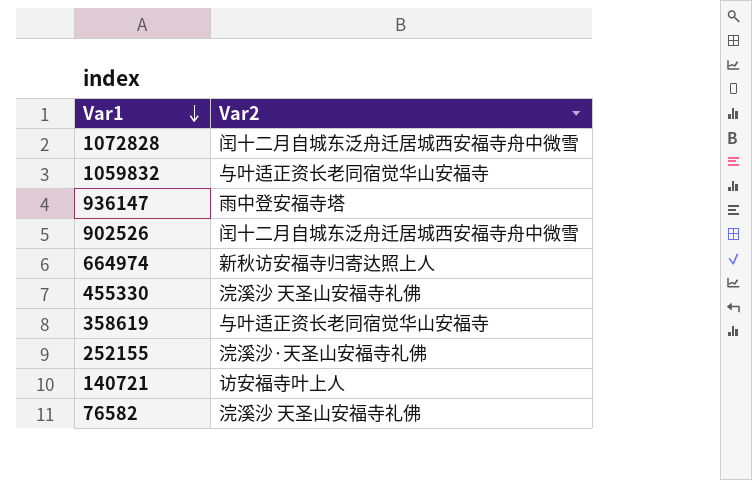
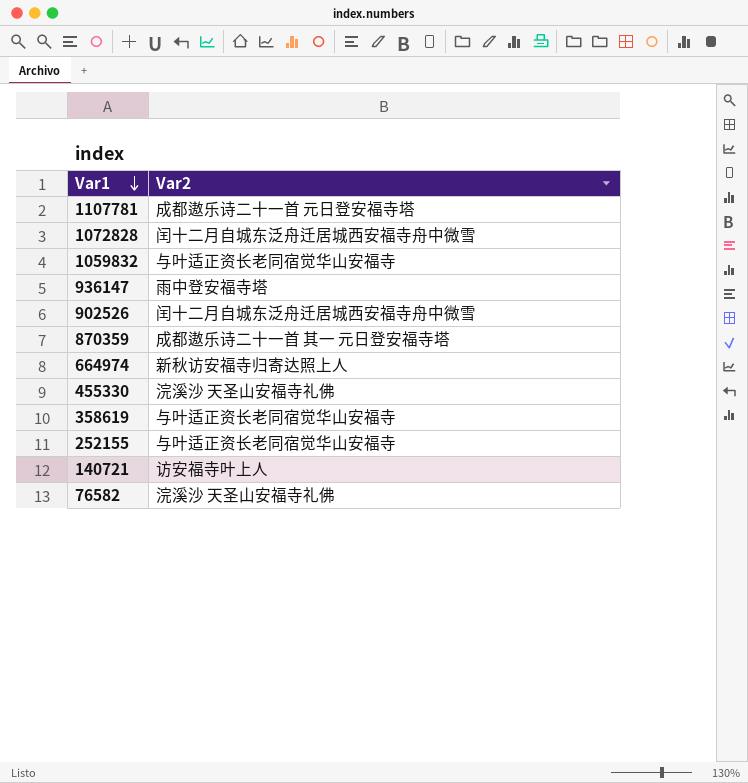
row 1107781: none -> 成都遨乐诗二十一首 元日登安福寺塔
row 870359: none -> 成都遨乐诗二十一首 其一 元日登安福寺塔
252155 | Var2: 浣溪沙·天圣山安福寺礼佛 -> 与叶适正资长老同宿觉华山安福寺

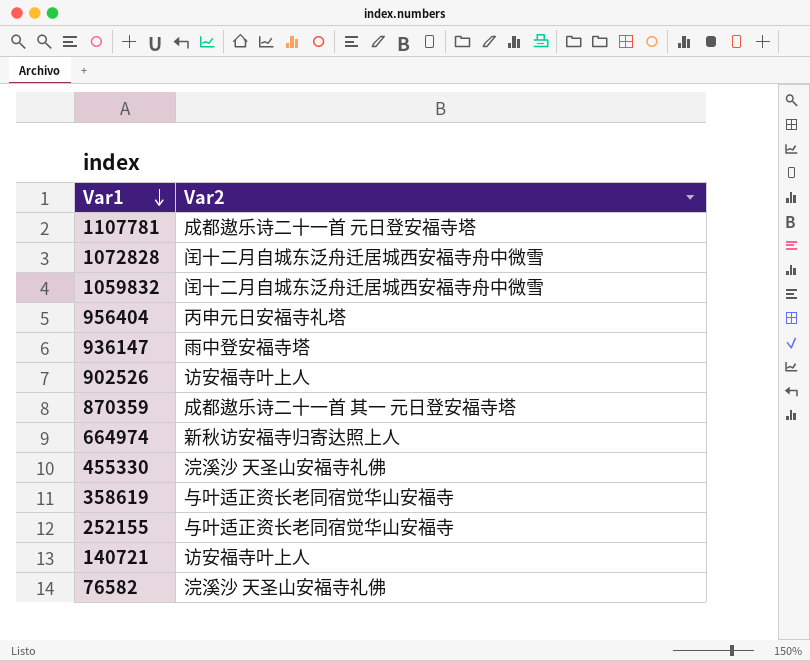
1059832 | Var2: 与叶适正资长老同宿觉华山安福寺 -> 闰十二月自城东泛舟迁居城西安福寺舟中微雪
row 956404: none -> 丙申元日安福寺礼塔
902526 | Var2: 闰十二月自城东泛舟迁居城西安福寺舟中微雪 -> 访安福寺叶上人

